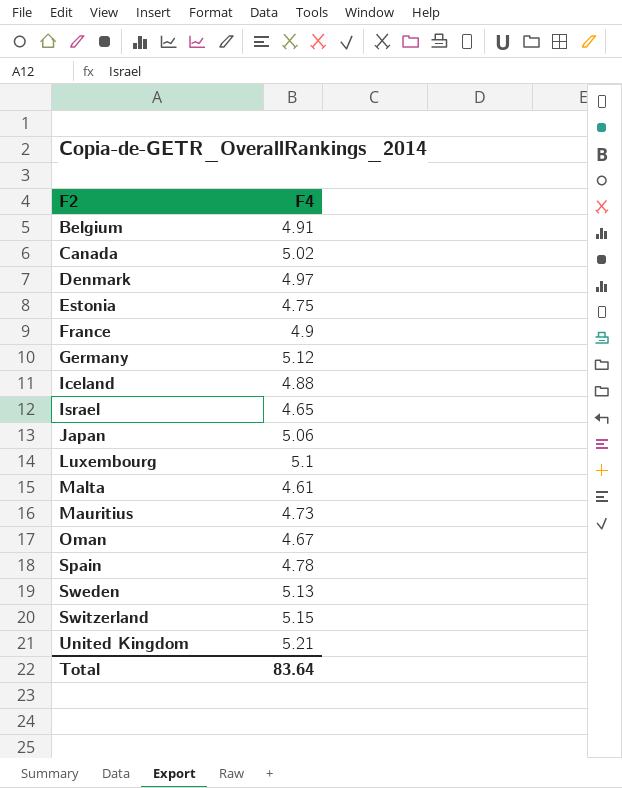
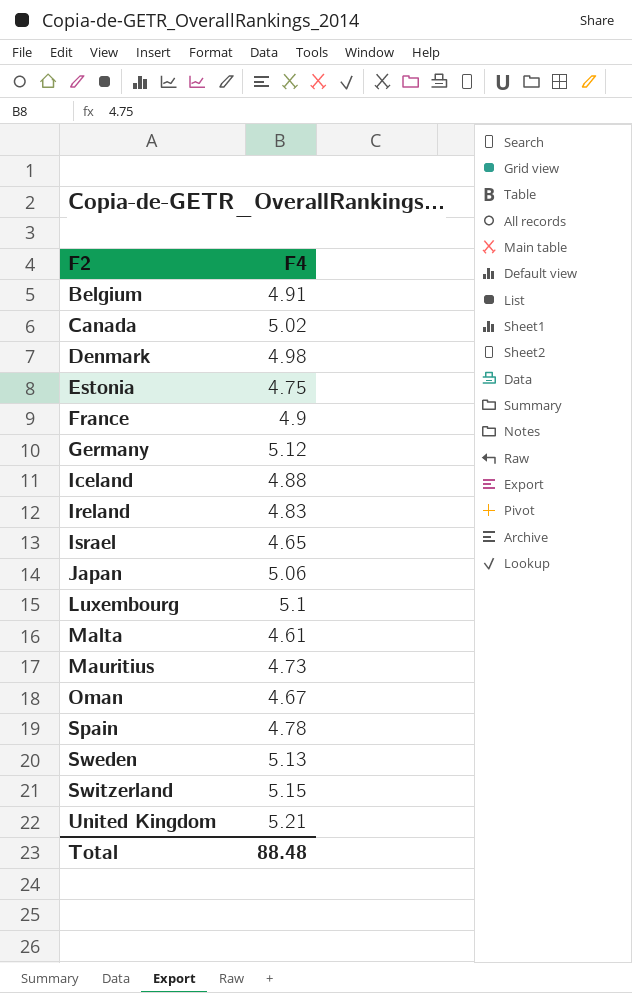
Denmark | F4: 4.97 -> 4.98
row Ireland: none -> 4.83
Total | F4: 83.64 -> 88.48

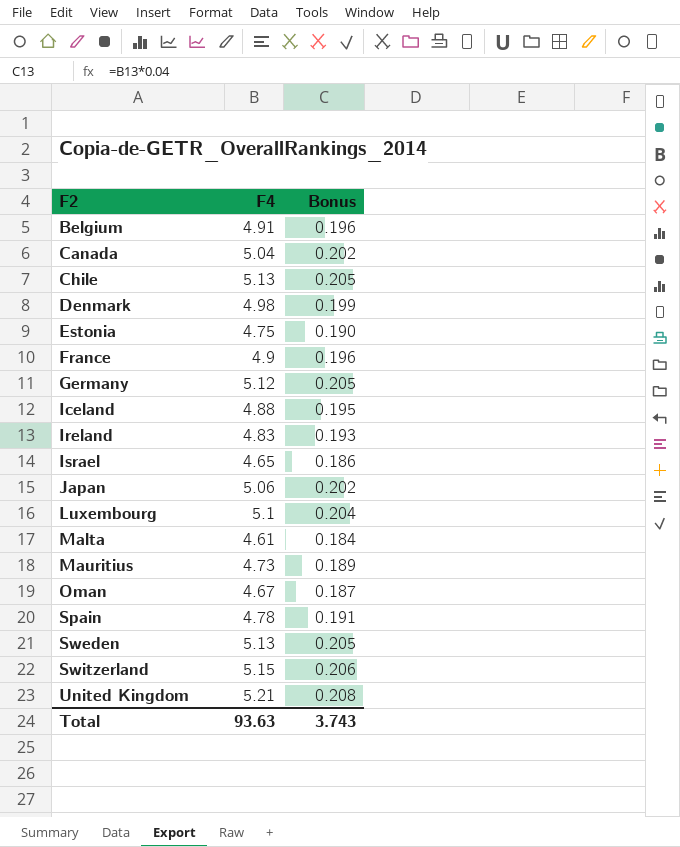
column Bonus | formula: none -> [F4] * 0.04
Canada | F4: 5.02 -> 5.04
row Chile: none -> 5.13 | 0.205
Total | F4: 88.48 -> 93.63

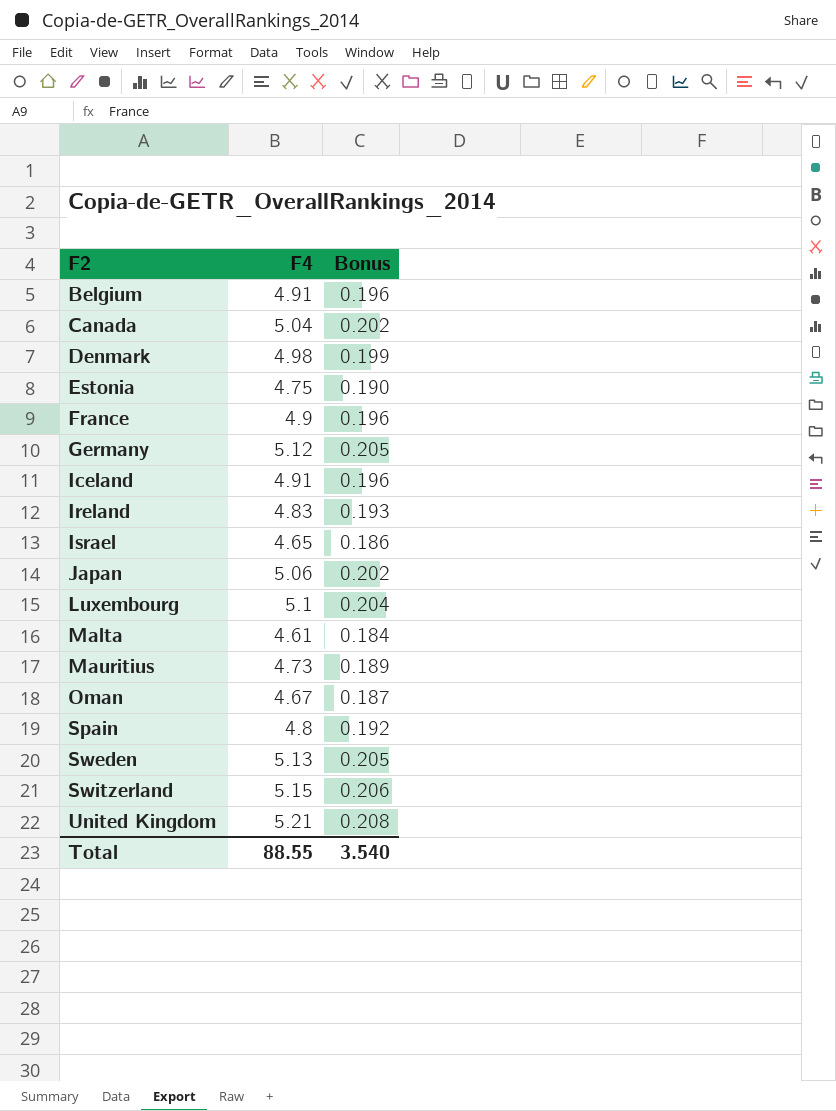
row Chile: 5.13 | 0.205 -> none
Iceland | F4: 4.88 -> 4.91
Iceland | Bonus: 0.195 -> 0.196
Spain | F4: 4.78 -> 4.8
Spain | Bonus: 0.191 -> 0.192
Total | F4: 93.63 -> 88.55
Total | Bonus: 3.743 -> 3.540

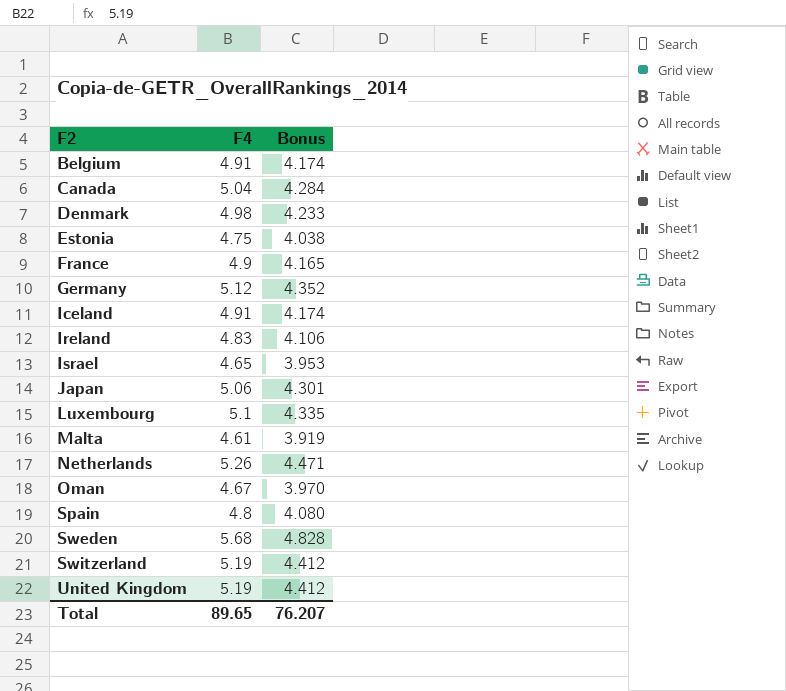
column Bonus | formula: [F4] * 0.04 -> [F4] * 0.85
row Mauritius: 4.73 | 0.189 -> none
row Netherlands: none -> 5.26 | 4.471
Sweden | F4: 5.13 -> 5.68
Switzerland | F4: 5.15 -> 5.19
United Kingdom | F4: 5.21 -> 5.19
Total | F4: 88.55 -> 89.65
Total | Bonus: 3.540 -> 76.207

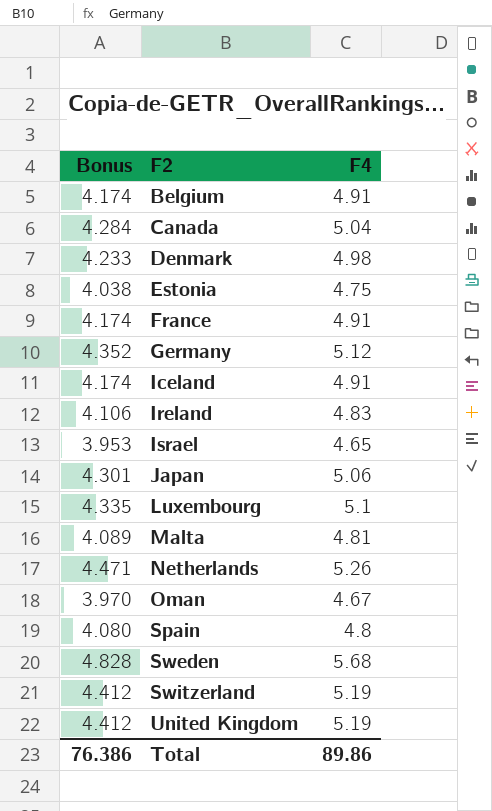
column Bonus | position: 3 -> 1
France | Bonus: 4.165 -> 4.174
France | F4: 4.9 -> 4.91
Malta | Bonus: 3.919 -> 4.089
Malta | F4: 4.61 -> 4.81
Total | Bonus: 76.207 -> 76.386
Total | F4: 89.65 -> 89.86

